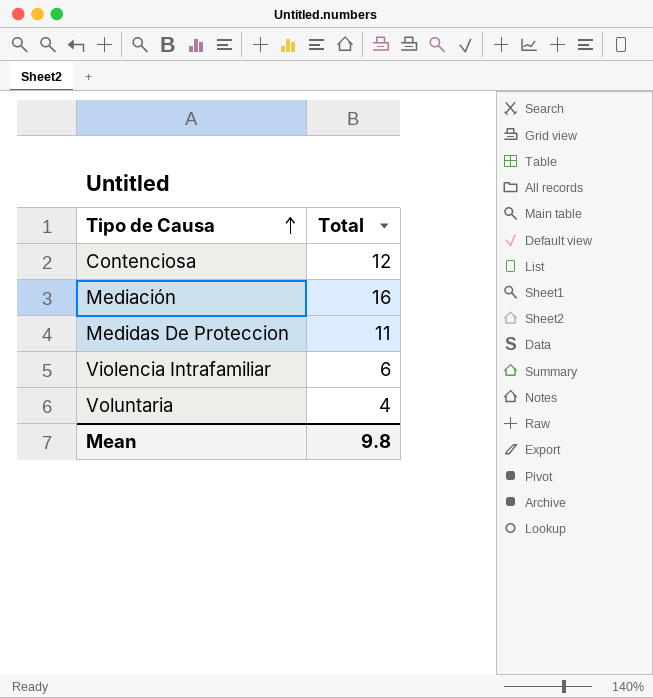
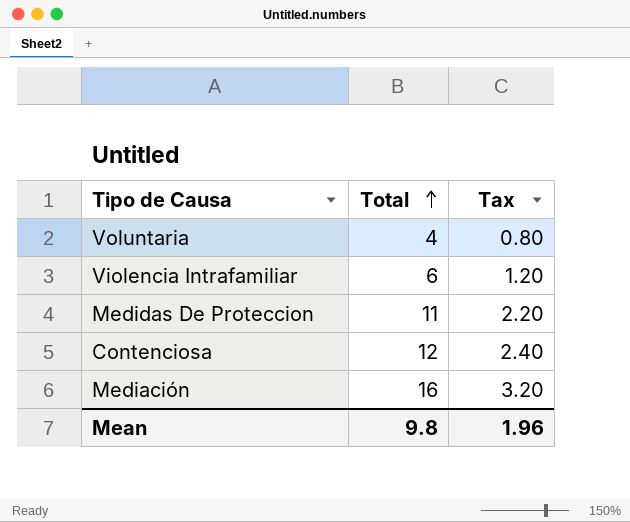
row order: Tipo de Causa ascending -> Total ascending
column Tax | formula: none -> [Total] * 0.2

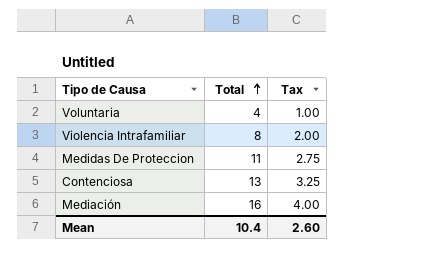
column Tax | formula: [Total] * 0.2 -> [Total] * 0.25
Violencia Intrafamiliar | Total: 6 -> 8
Contenciosa | Total: 12 -> 13
Mean | Total: 9.8 -> 10.4
Mean | Tax: 1.96 -> 2.60

